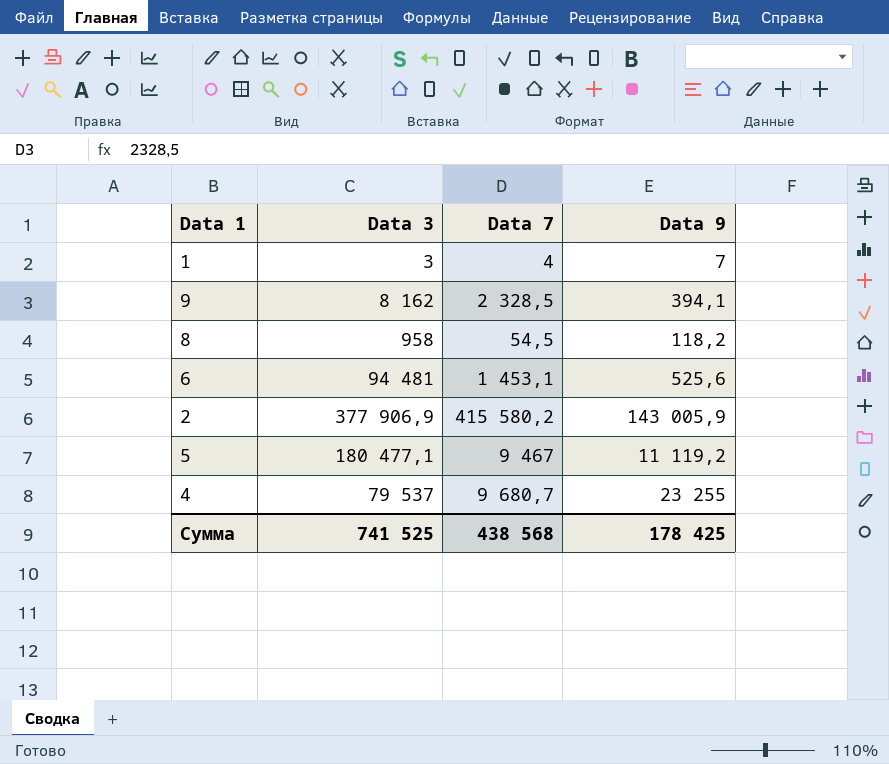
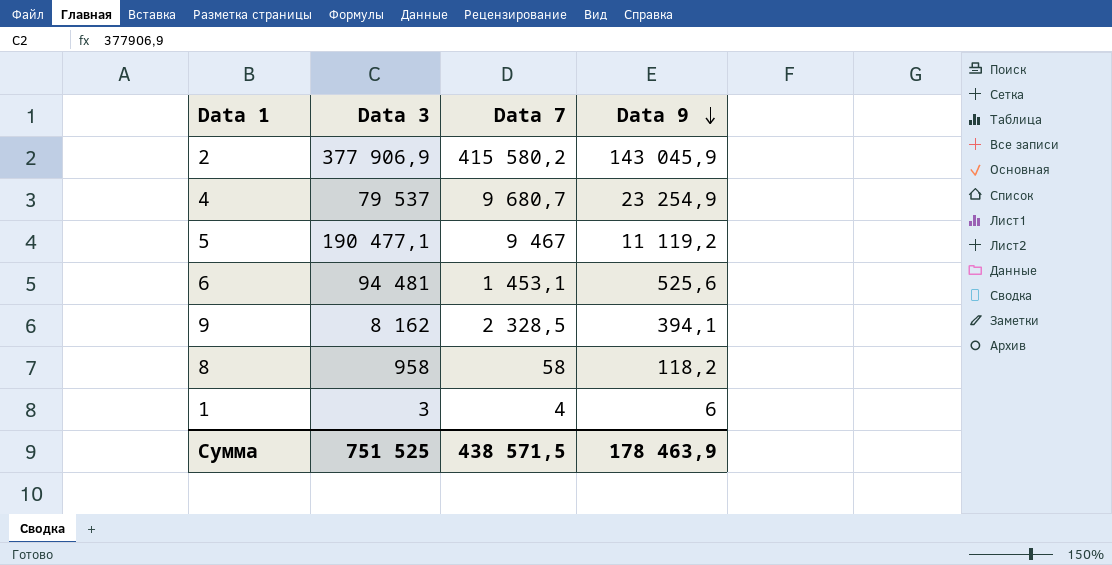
row order: none -> Data 9 descending
2 | Data 9: 143 005,9 -> 143 045,9
4 | Data 9: 23 255 -> 23 254,9
5 | Data 3: 180 477,1 -> 190 477,1
8 | Data 7: 54,5 -> 58
1 | Data 9: 7 -> 6
Сумма | Data 3: 741 525 -> 751 525
Сумма | Data 7: 438 568 -> 438 571,5
Сумма | Data 9: 178 425 -> 178 463,9

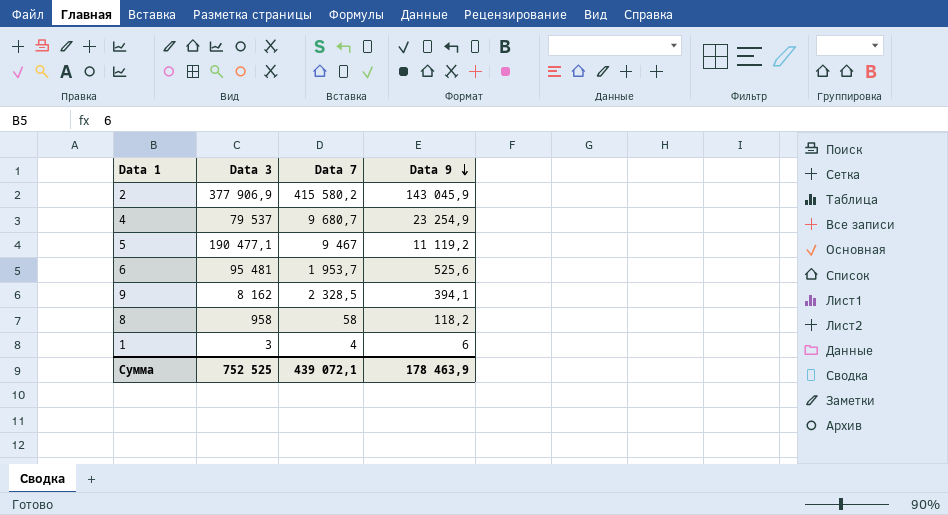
6 | Data 3: 94 481 -> 95 481
6 | Data 7: 1 453,1 -> 1 953,7
Сумма | Data 3: 751 525 -> 752 525
Сумма | Data 7: 438 571,5 -> 439 072,1

